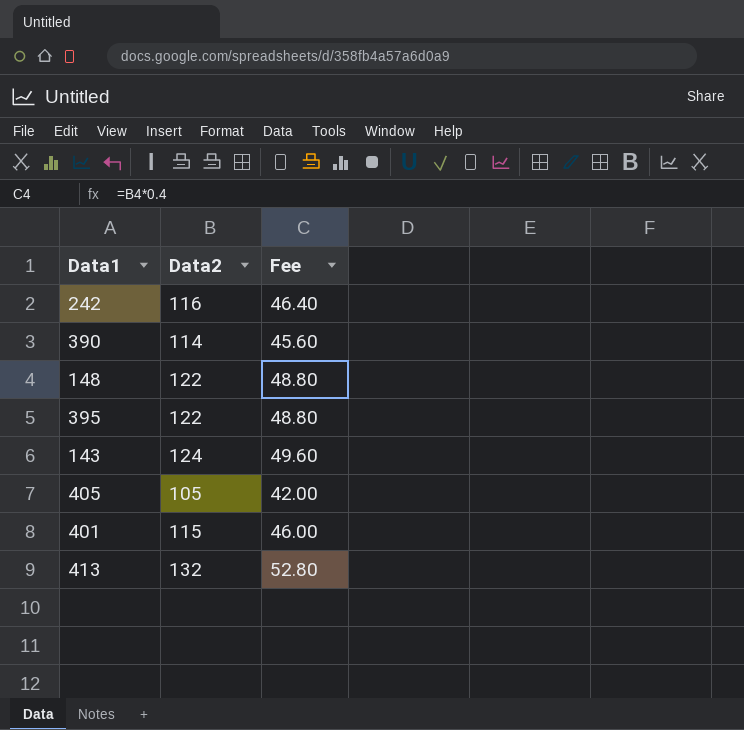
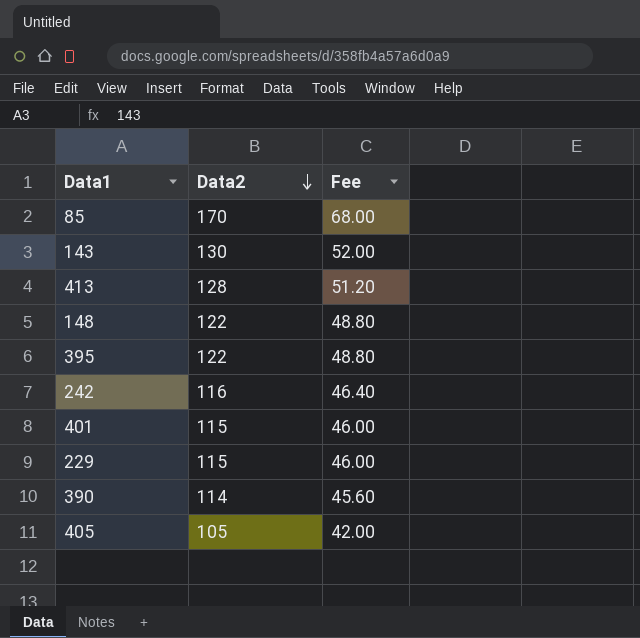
row order: none -> Data2 descending
row 85: none -> 170 | 68.00
143 | Data2: 124 -> 130
143 | Fee: 49.60 -> 52.00
413 | Data2: 132 -> 128
413 | Fee: 52.80 -> 51.20
row 229: none -> 115 | 46.00

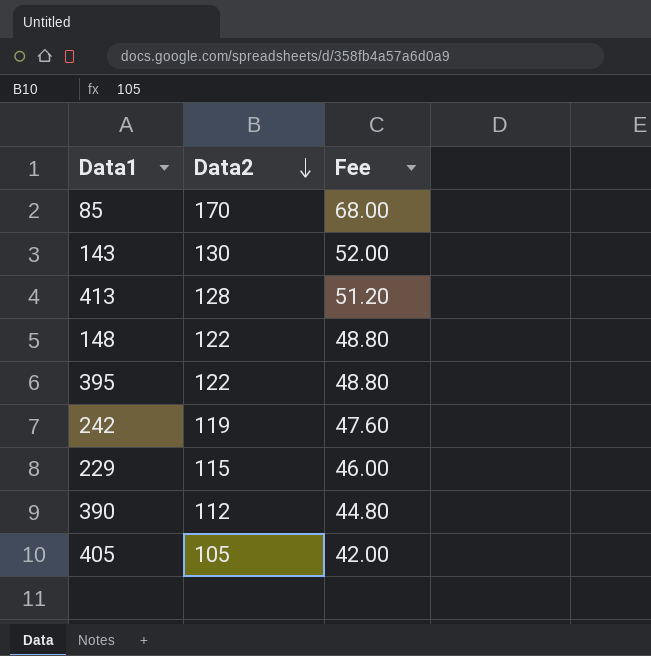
row 401: 115 | 46.00 -> none
242 | Data2: 116 -> 119
242 | Fee: 46.40 -> 47.60
390 | Data2: 114 -> 112
390 | Fee: 45.60 -> 44.80

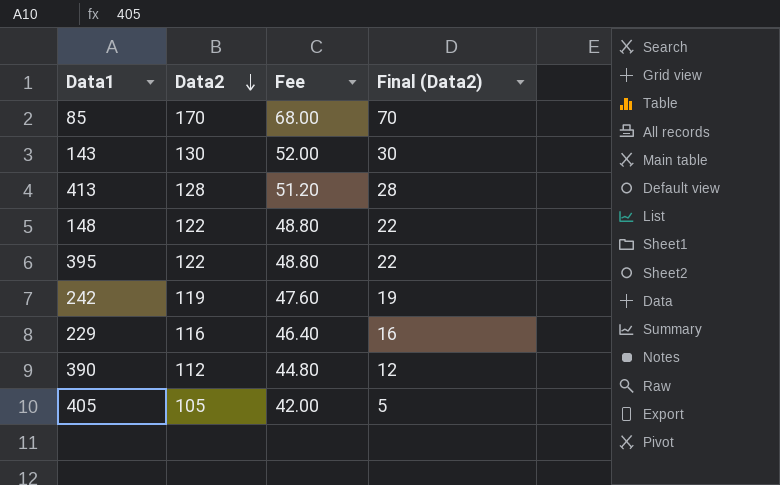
column Final (Data2) | formula: none -> [Data2] - 100
229 | Data2: 115 -> 116
229 | Fee: 46.00 -> 46.40

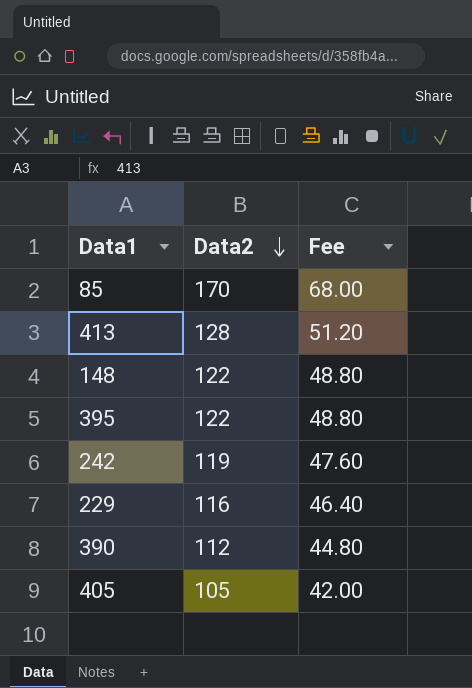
column Final (Data2) | formula: [Data2] - 100 -> none
row 143: 130 | 52.00 | 30 -> none

